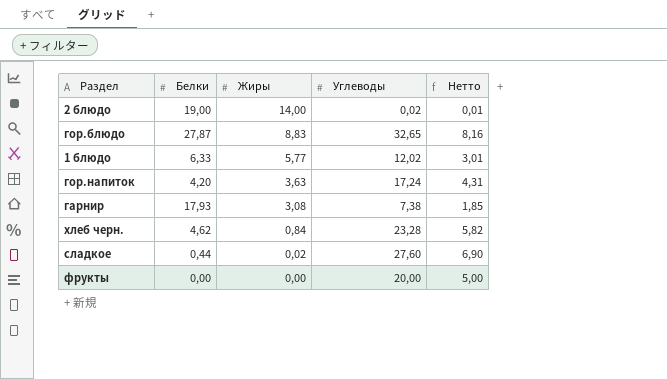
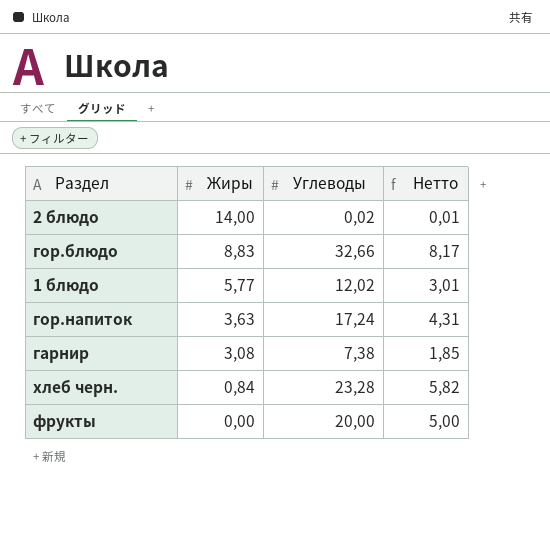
column Белки | position: 2 -> none
row сладкое: 0,44 | 0,02 | 27,60 | 6,90 -> none
гор.блюдо | Углеводы: 32,65 -> 32,66
гор.блюдо | Нетто: 8,16 -> 8,17

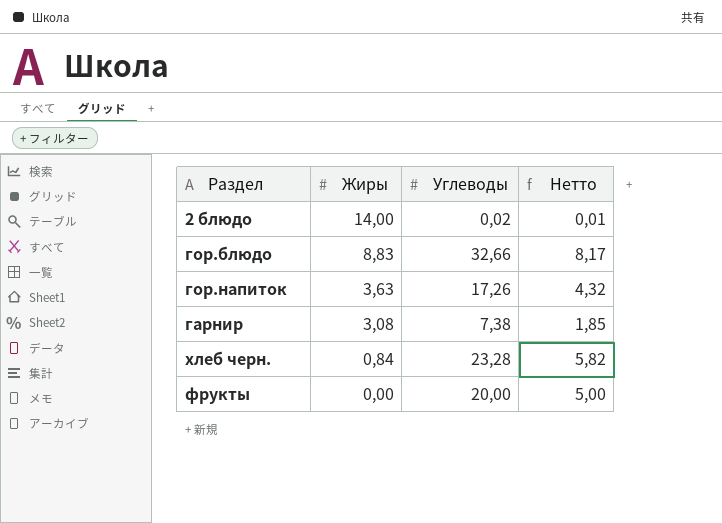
row 1 блюдо: 5,77 | 12,02 | 3,01 -> none
гор.напиток | Углеводы: 17,24 -> 17,26
гор.напиток | Нетто: 4,31 -> 4,32

